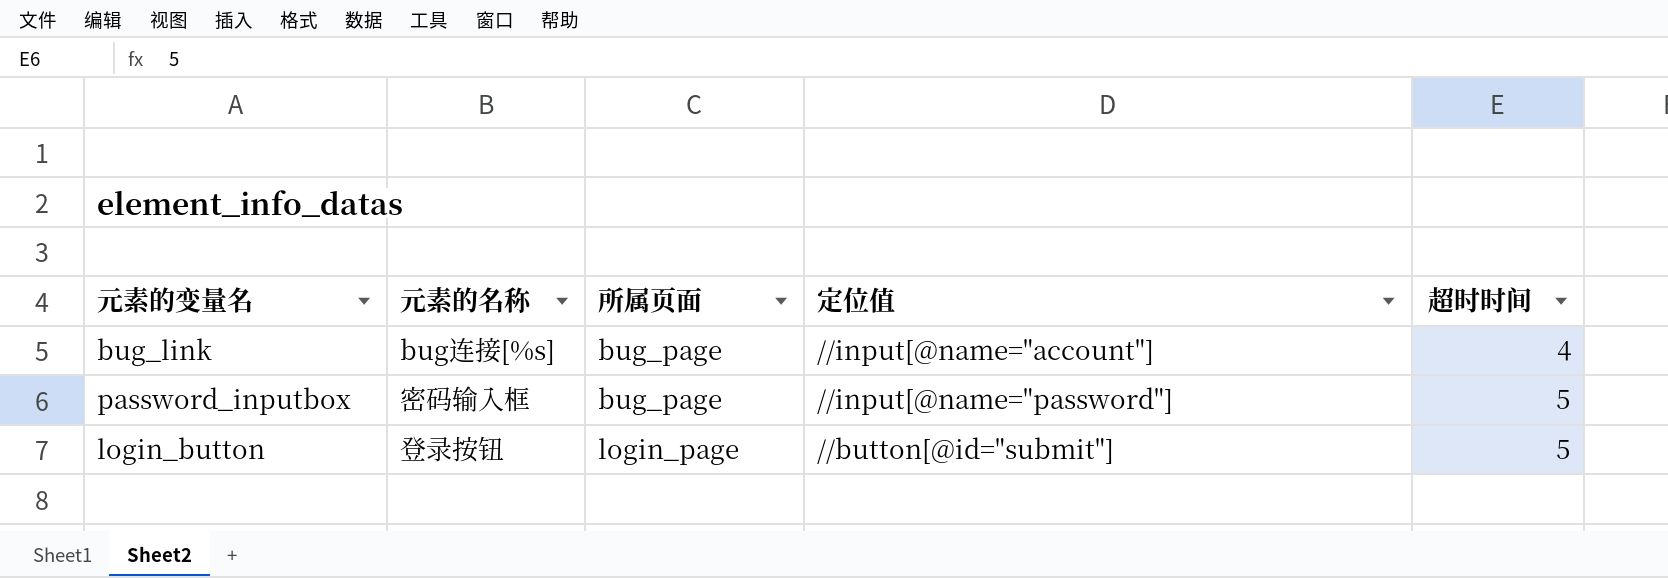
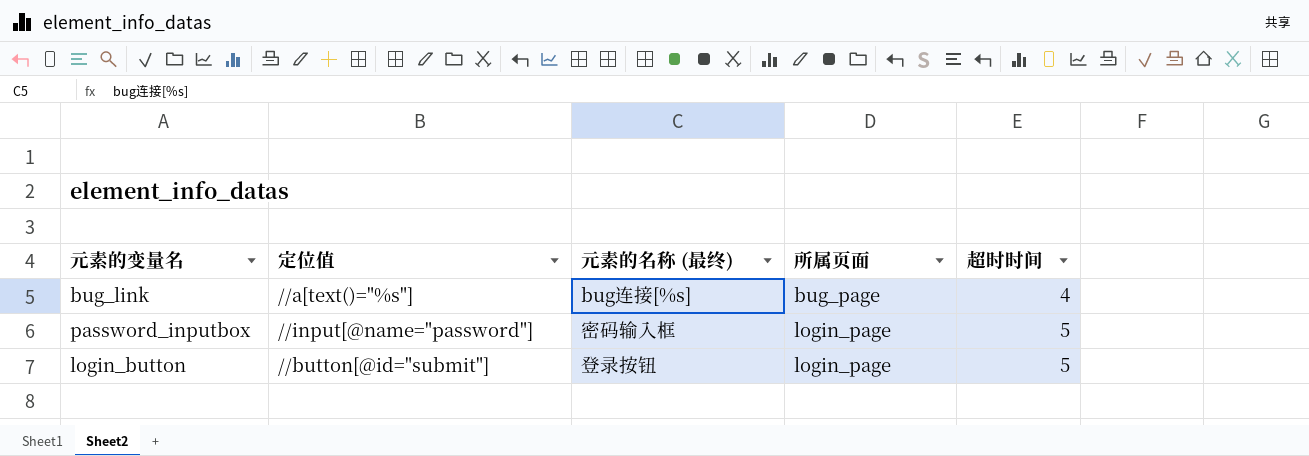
column 定位值 | position: 4 -> 2
column name: 元素的名称 -> 元素的名称 (最终)
bug_link | 定位值: //input[@name="account"] -> //a[text()="%s"]
password_inputbox | 所属页面: bug_page -> login_page

